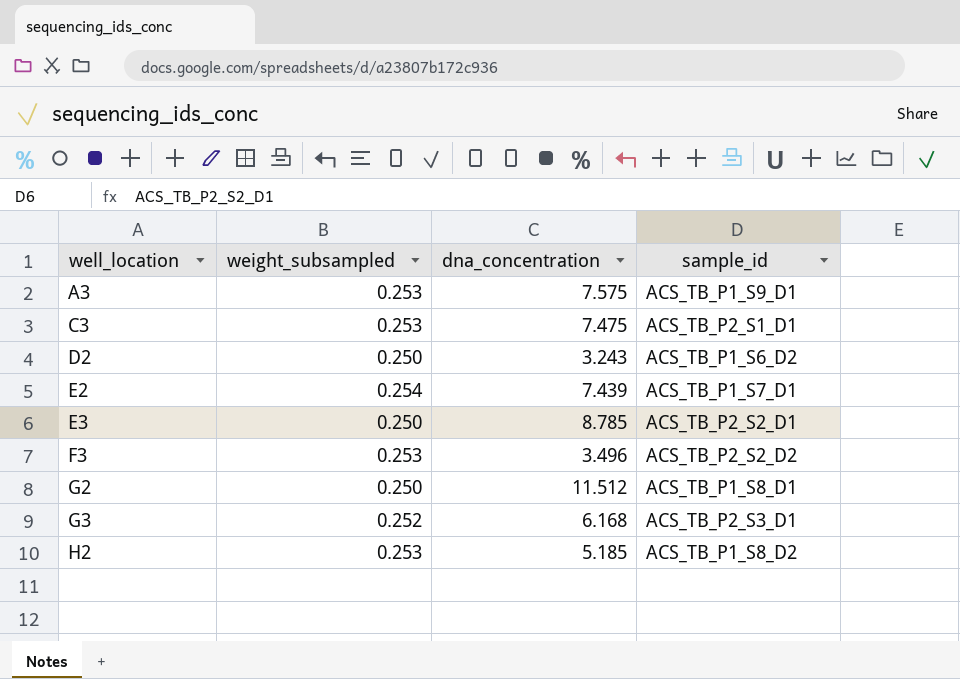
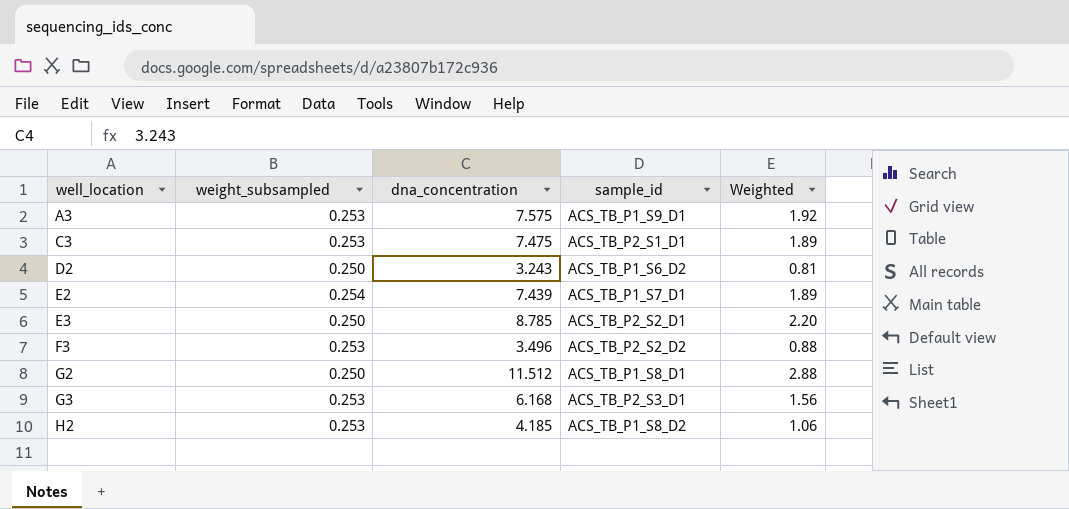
column Weighted | formula: none -> [weight_subsampled] * [dna_concentration]
G3 | weight_subsampled: 0.252 -> 0.253
H2 | dna_concentration: 5.185 -> 4.185

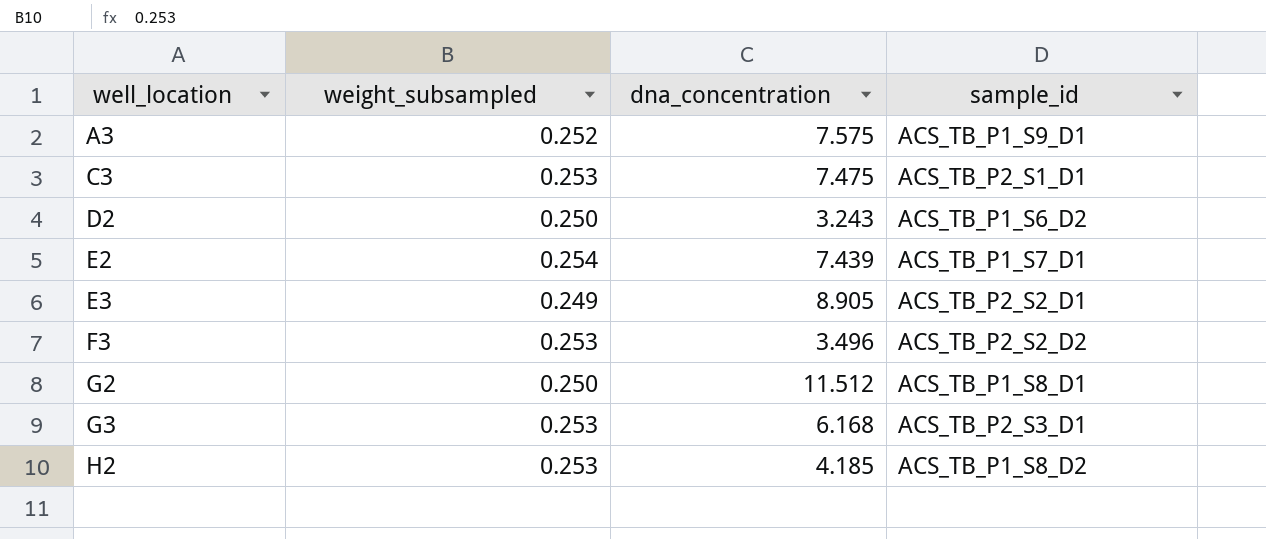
column Weighted | formula: [weight_subsampled] * [dna_concentration] -> none
A3 | weight_subsampled: 0.253 -> 0.252
E3 | weight_subsampled: 0.250 -> 0.249
E3 | dna_concentration: 8.785 -> 8.905

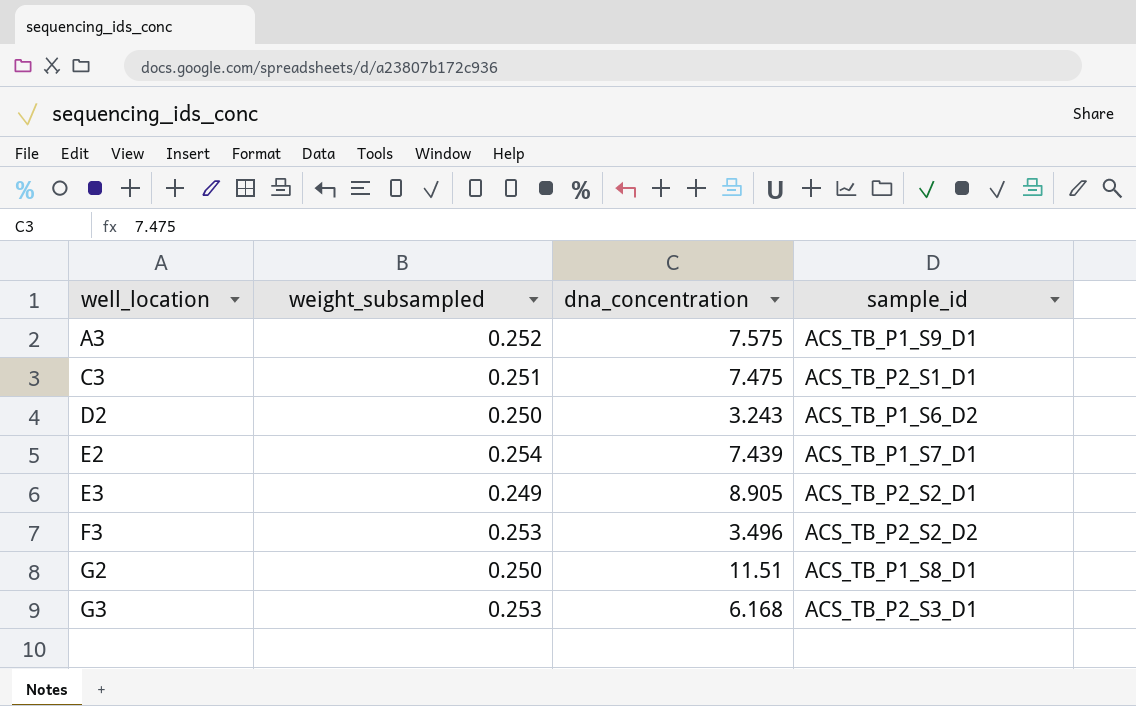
row H2: 0.253 | 4.185 | ACS_TB_P1_S8_D2 -> none
C3 | weight_subsampled: 0.253 -> 0.251
G2 | dna_concentration: 11.512 -> 11.51

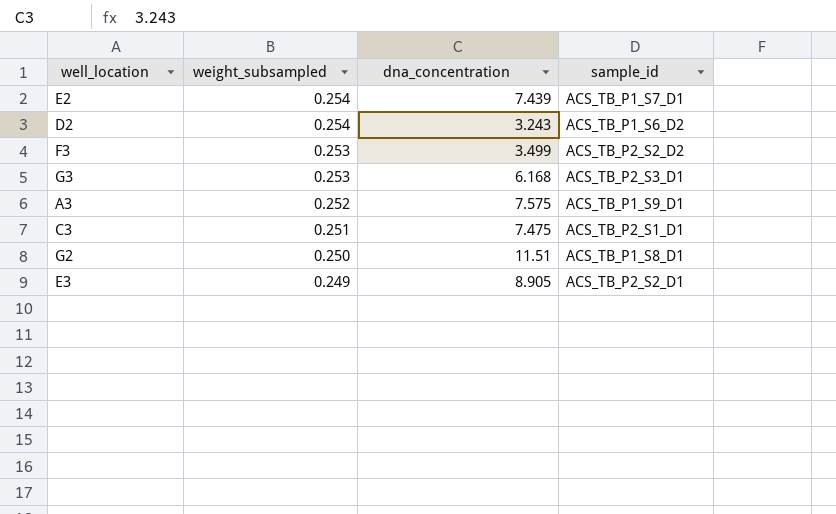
row order: well_location ascending -> weight_subsampled descending
D2 | weight_subsampled: 0.250 -> 0.254
F3 | dna_concentration: 3.496 -> 3.499

